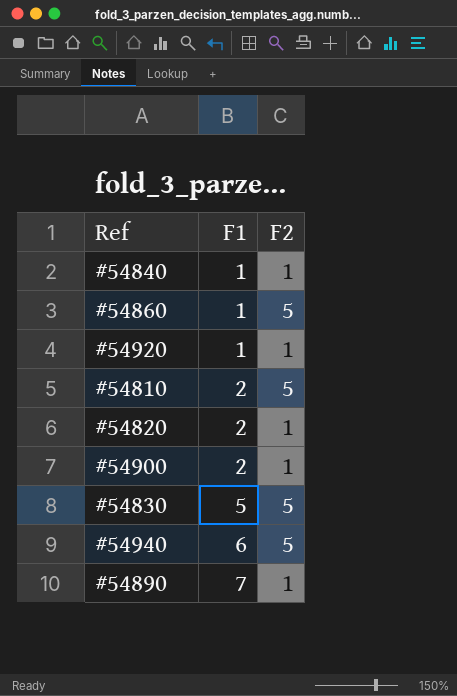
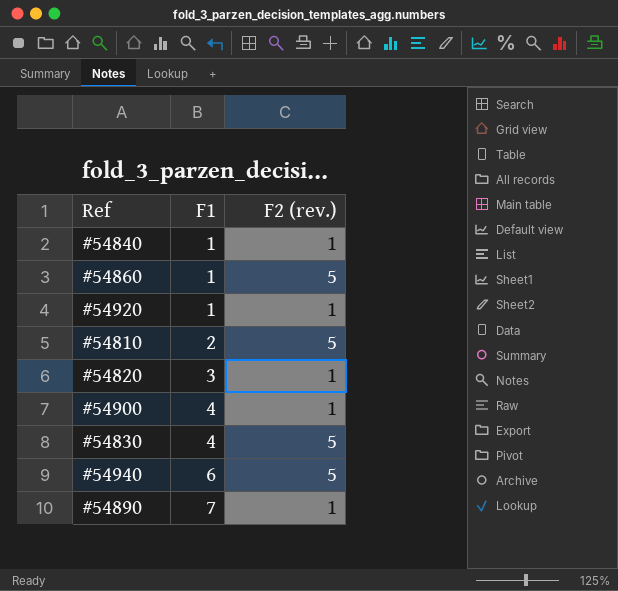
column name: F2 -> F2 (rev.)
#54820 | F1: 2 -> 3
#54900 | F1: 2 -> 4
#54830 | F1: 5 -> 4

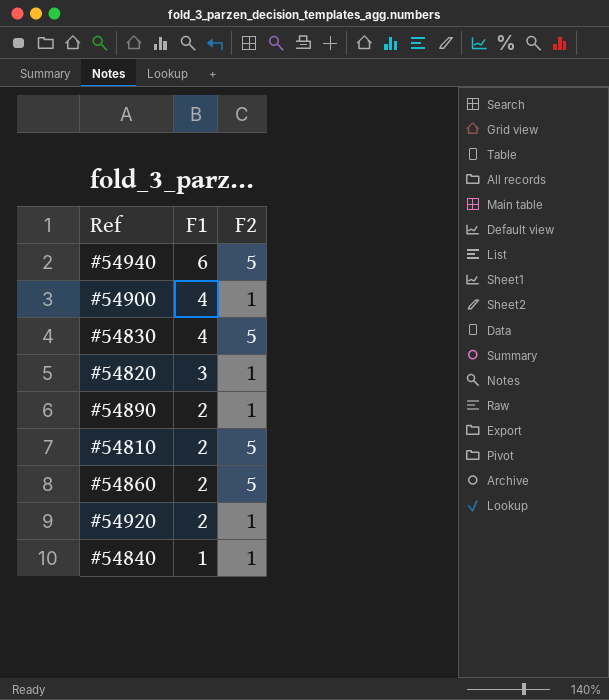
row order: F1 ascending -> F1 descending
column name: F2 (rev.) -> F2
#54890 | F1: 7 -> 2
#54860 | F1: 1 -> 2
#54920 | F1: 1 -> 2

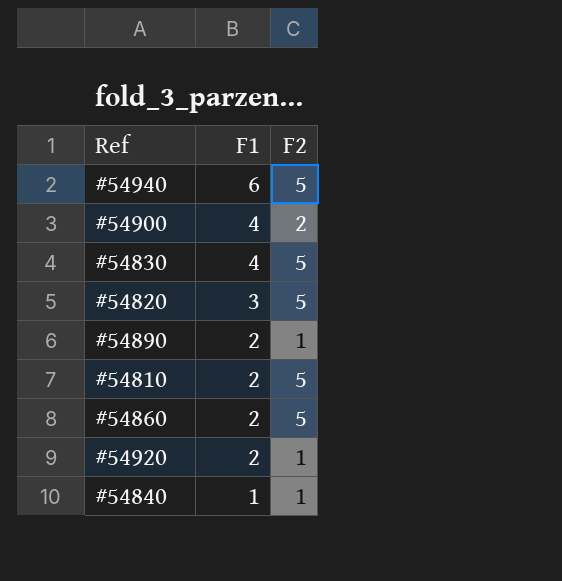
#54900 | F2: 1 -> 2
#54820 | F2: 1 -> 5

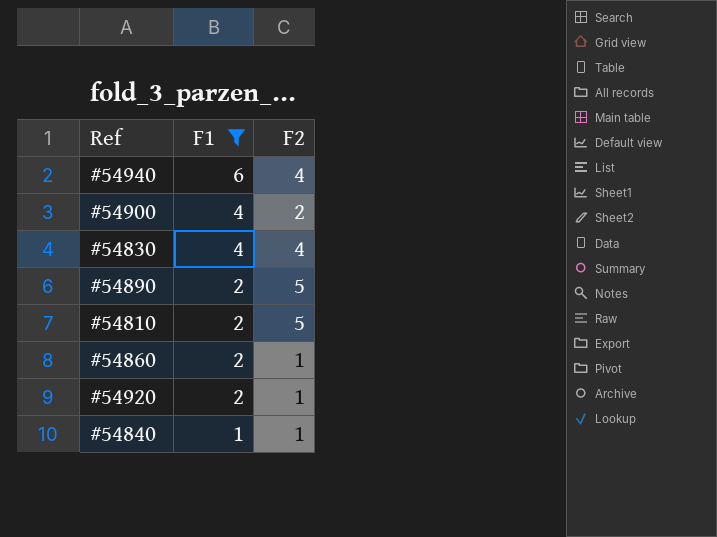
filter: none -> F1 != 3
#54940 | F2: 5 -> 4
#54830 | F2: 5 -> 4
#54890 | F2: 1 -> 5
#54860 | F2: 5 -> 1

